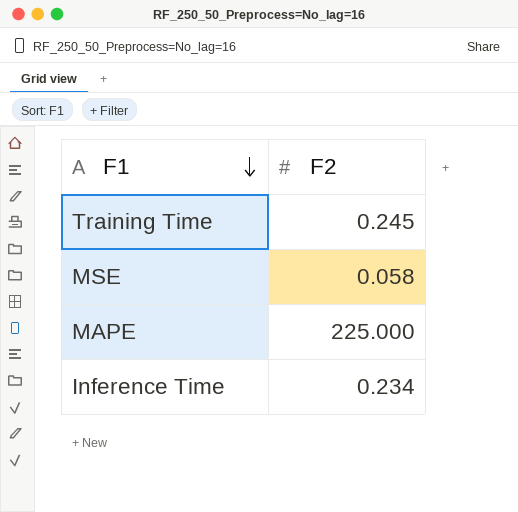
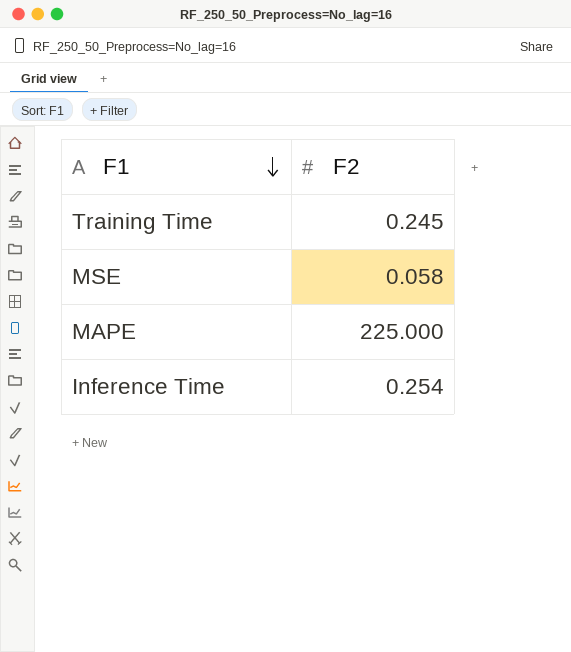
Inference Time | F2: 0.234 -> 0.254

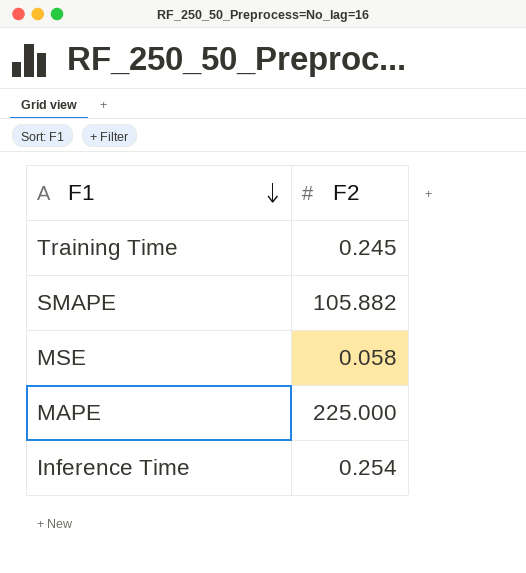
row SMAPE: none -> 105.882

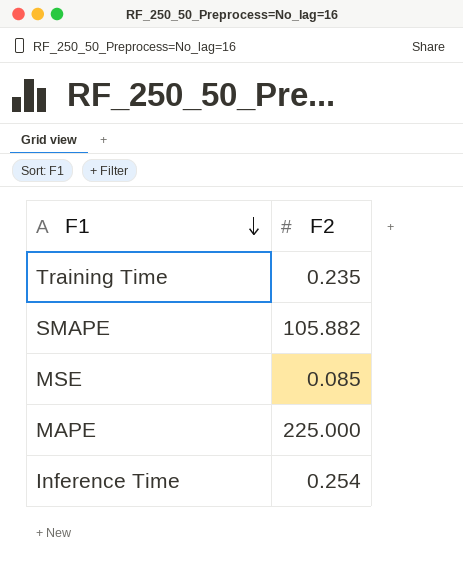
Training Time | F2: 0.245 -> 0.235
MSE | F2: 0.058 -> 0.085

